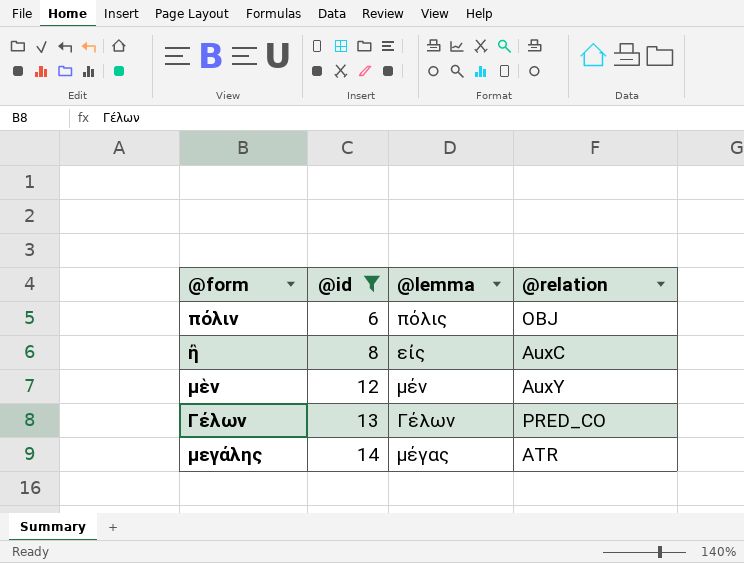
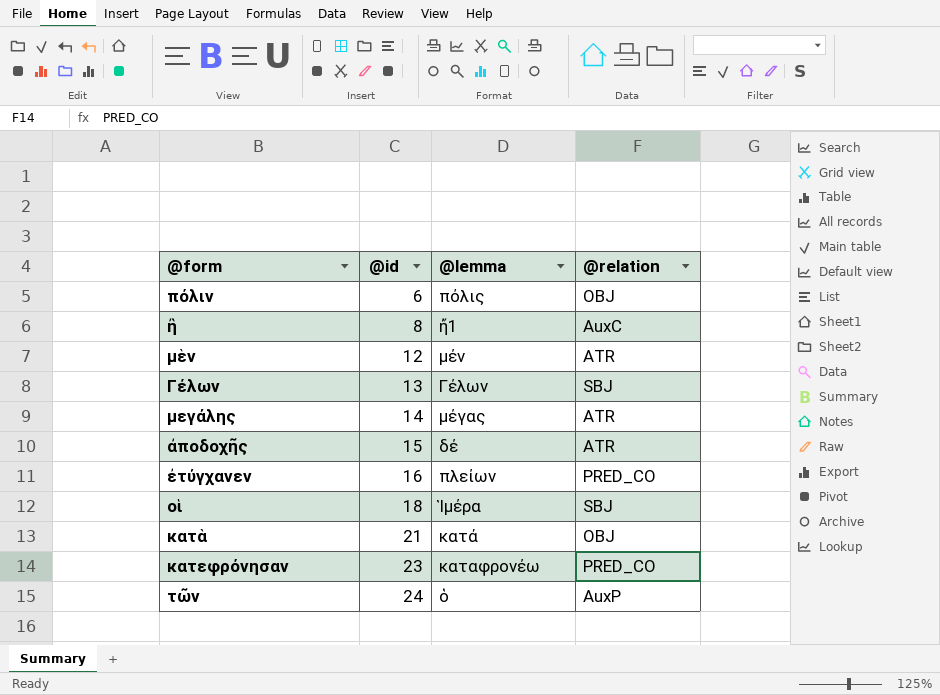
filter: @id <= 14 -> none
ἢ | @lemma: εἰς -> ἤ1
μὲν | @relation: AuxY -> ATR
Γέλων | @relation: PRED_CO -> SBJ

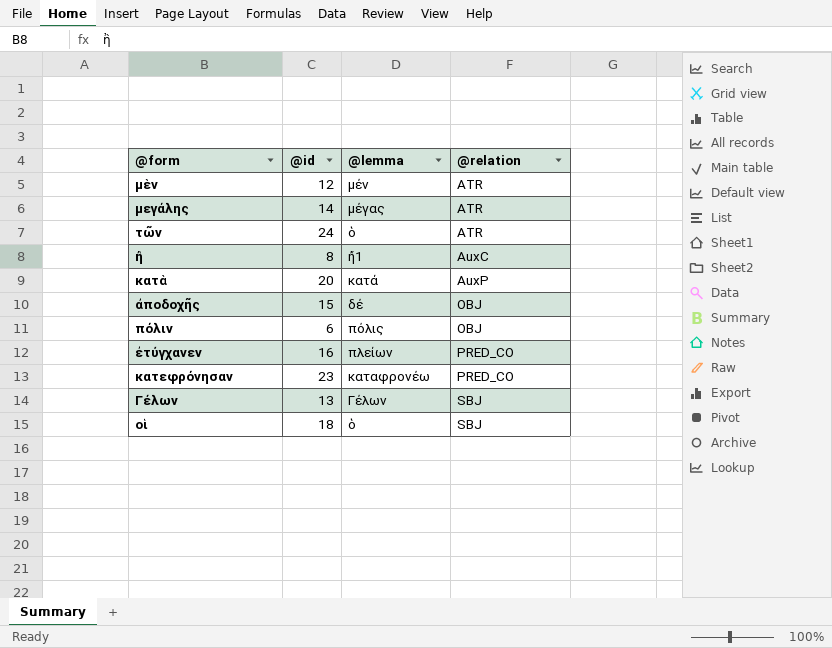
row order: @id ascending -> @relation ascending
τῶν | @relation: AuxP -> ATR
κατὰ | @id: 21 -> 20
κατὰ | @relation: OBJ -> AuxP
ἀποδοχῆς | @relation: ATR -> OBJ
οἱ | @lemma: Ἱμέρα -> ὁ

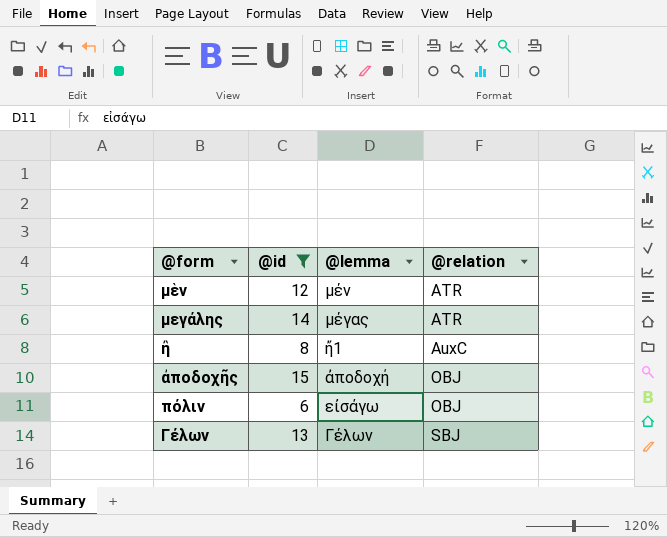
filter: none -> @id <= 15
ἀποδοχῆς | @lemma: δέ -> ἀποδοχή
πόλιν | @lemma: πόλις -> εἰσάγω

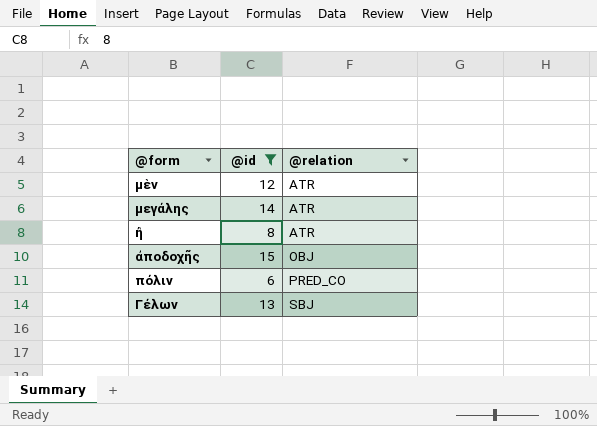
column @lemma | position: 3 -> none
ἢ | @relation: AuxC -> ATR
πόλιν | @relation: OBJ -> PRED_CO

